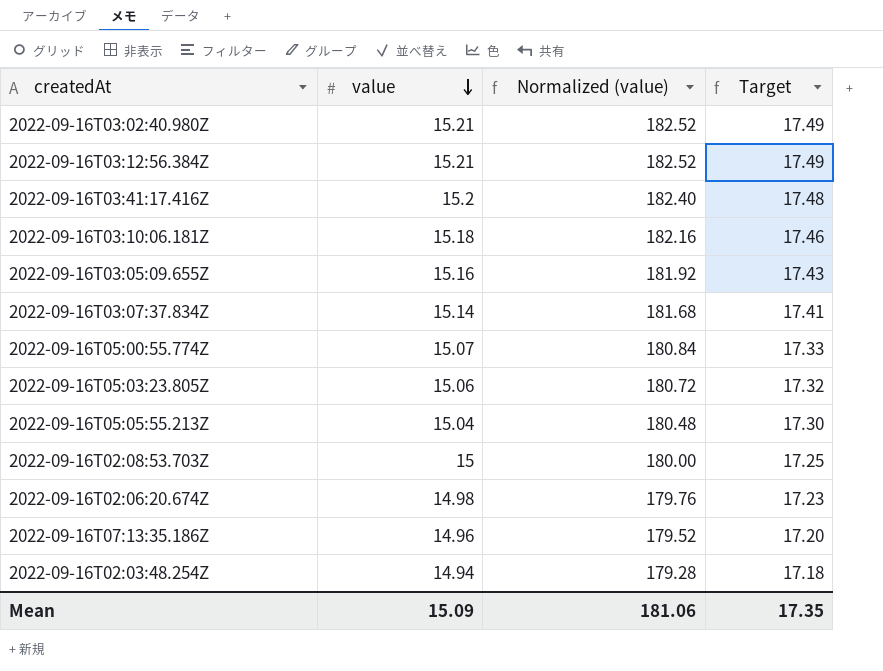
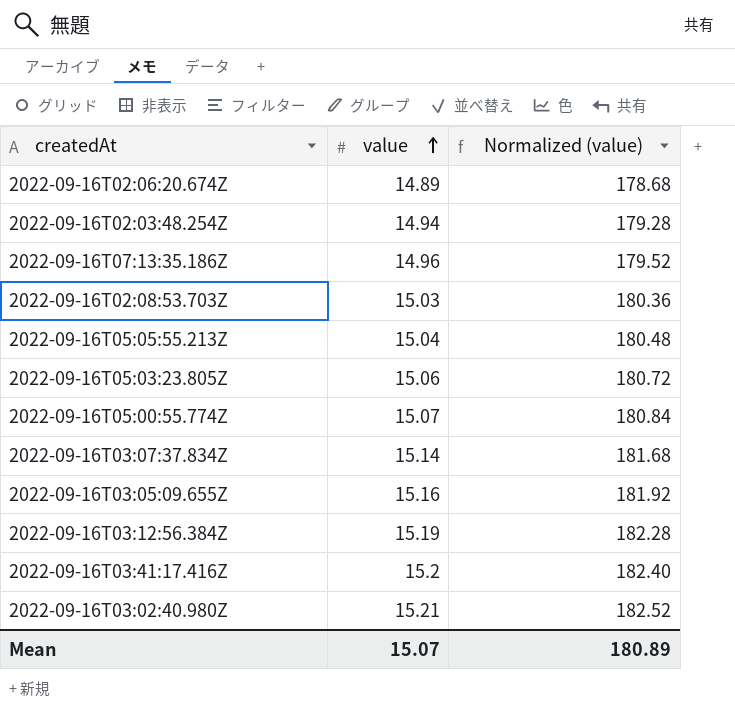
row order: value descending -> value ascending
column Target | formula: [value] * 1.15 -> none
row 2022-09-16T03:10:06.181Z: 15.18 | 182.16 | 17.46 -> none
2022-09-16T02:06:20.674Z | value: 14.98 -> 14.89
2022-09-16T02:06:20.674Z | Normalized (value): 179.76 -> 178.68
2022-09-16T02:08:53.703Z | value: 15 -> 15.03
2022-09-16T02:08:53.703Z | Normalized (value): 180.00 -> 180.36
2022-09-16T03:12:56.384Z | value: 15.21 -> 15.19
2022-09-16T03:12:56.384Z | Normalized (value): 182.52 -> 182.28
Mean | value: 15.09 -> 15.07
Mean | Normalized (value): 181.06 -> 180.89

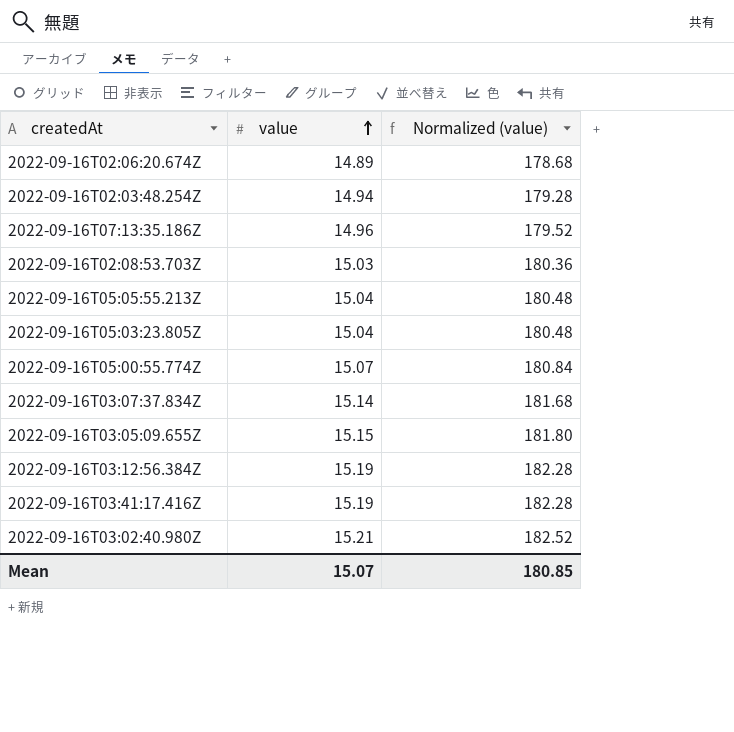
2022-09-16T05:03:23.805Z | value: 15.06 -> 15.04
2022-09-16T05:03:23.805Z | Normalized (value): 180.72 -> 180.48
2022-09-16T03:05:09.655Z | value: 15.16 -> 15.15
2022-09-16T03:05:09.655Z | Normalized (value): 181.92 -> 181.80
2022-09-16T03:41:17.416Z | value: 15.2 -> 15.19
2022-09-16T03:41:17.416Z | Normalized (value): 182.40 -> 182.28
Mean | Normalized (value): 180.89 -> 180.85

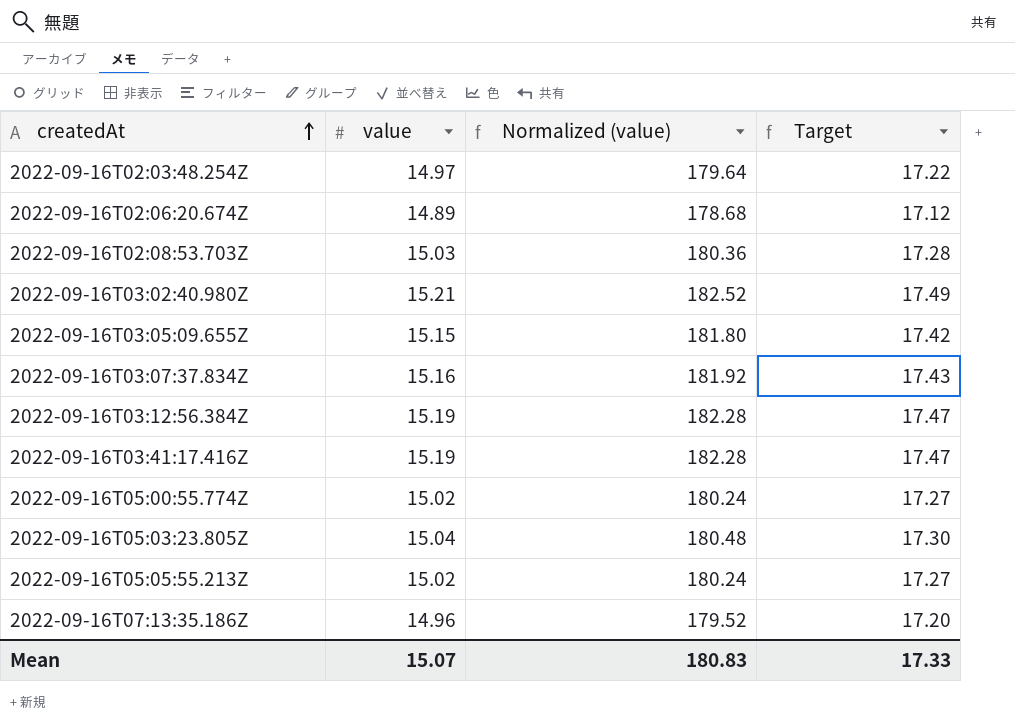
row order: value ascending -> createdAt ascending
column Target | formula: none -> [value] * 1.15
2022-09-16T02:03:48.254Z | value: 14.94 -> 14.97
2022-09-16T02:03:48.254Z | Normalized (value): 179.28 -> 179.64
2022-09-16T03:07:37.834Z | value: 15.14 -> 15.16
2022-09-16T03:07:37.834Z | Normalized (value): 181.68 -> 181.92
2022-09-16T05:00:55.774Z | value: 15.07 -> 15.02
2022-09-16T05:00:55.774Z | Normalized (value): 180.84 -> 180.24
2022-09-16T05:05:55.213Z | value: 15.04 -> 15.02
2022-09-16T05:05:55.213Z | Normalized (value): 180.48 -> 180.24
Mean | Normalized (value): 180.85 -> 180.83

